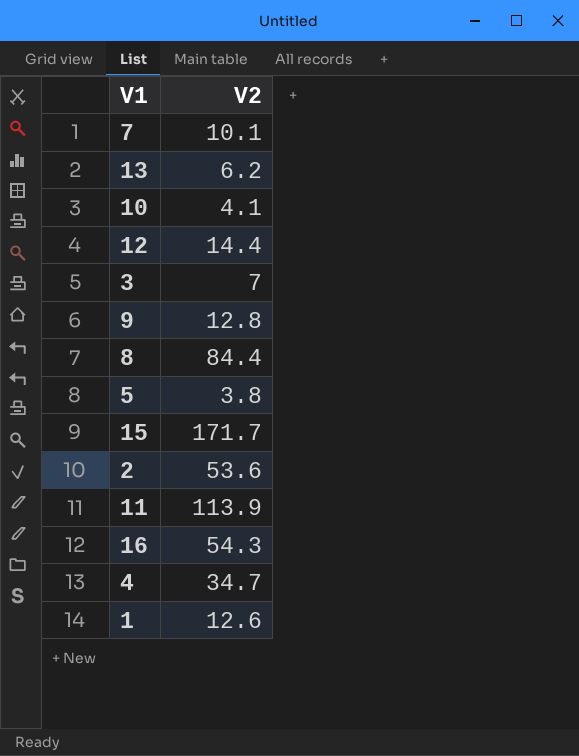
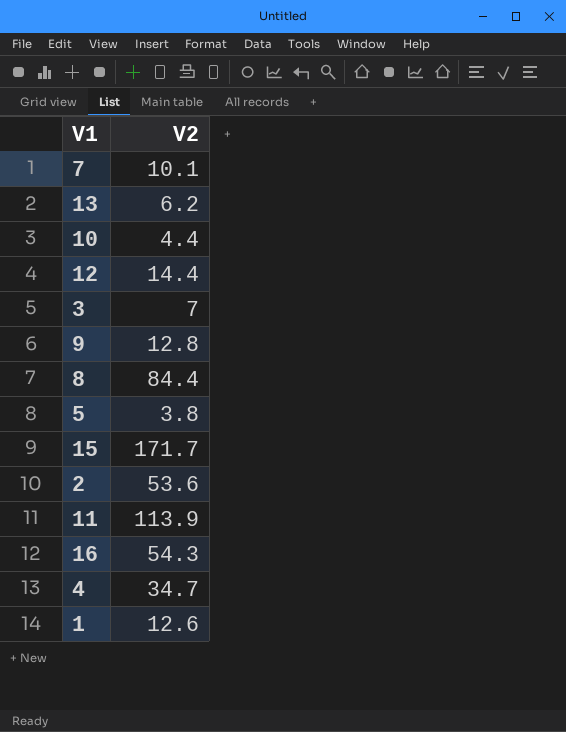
10 | V2: 4.1 -> 4.4

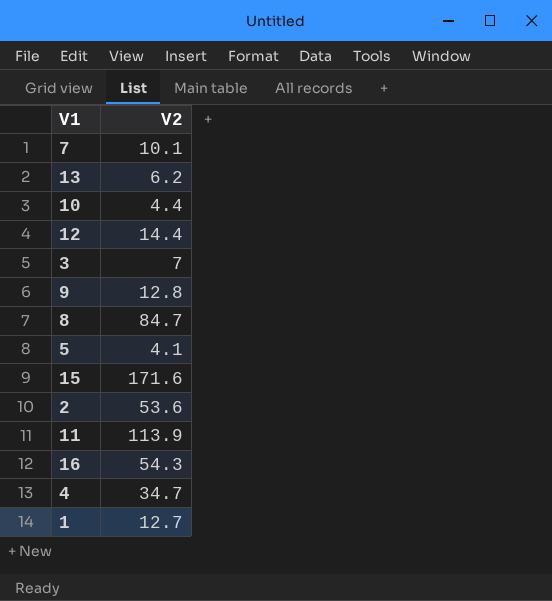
8 | V2: 84.4 -> 84.7
5 | V2: 3.8 -> 4.1
15 | V2: 171.7 -> 171.6
1 | V2: 12.6 -> 12.7

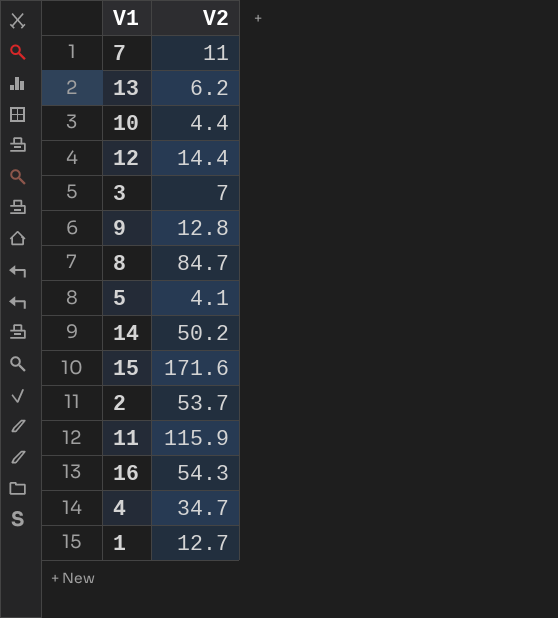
7 | V2: 10.1 -> 11
row 14: none -> 50.2
2 | V2: 53.6 -> 53.7
11 | V2: 113.9 -> 115.9

